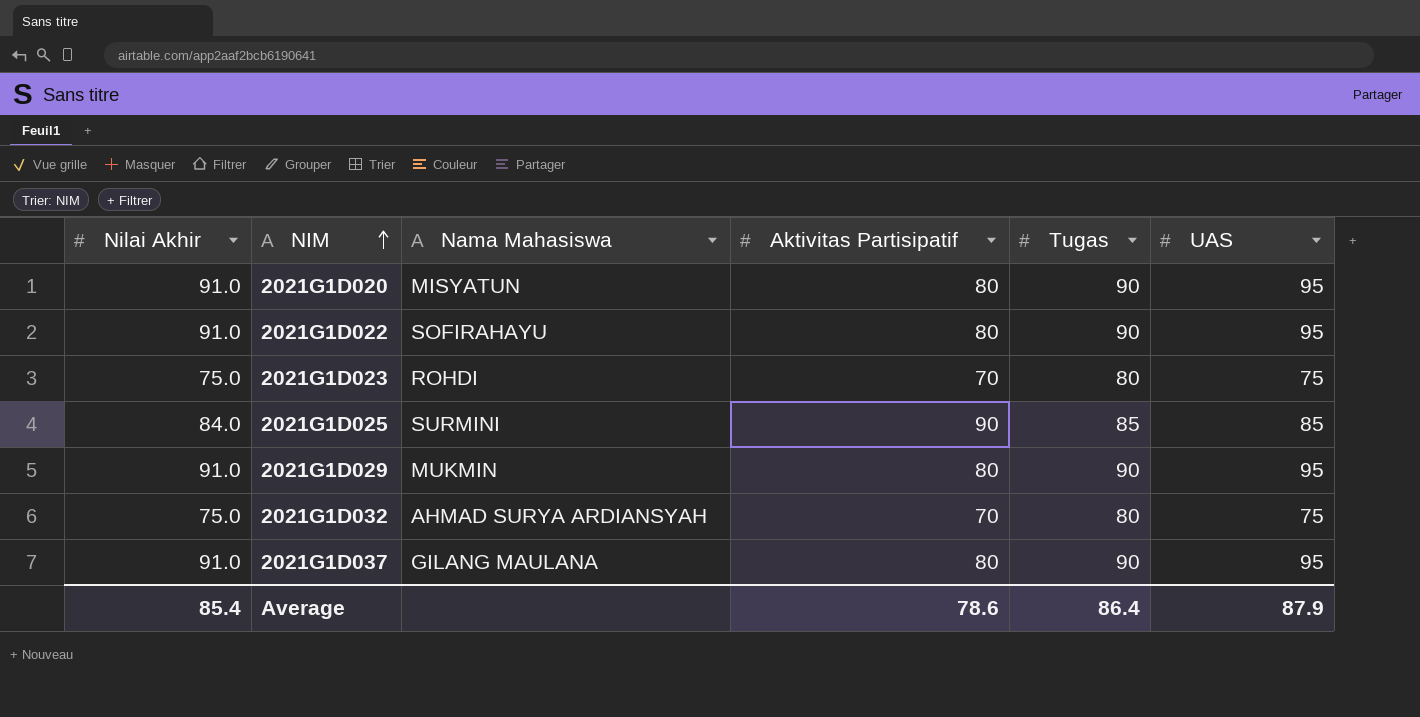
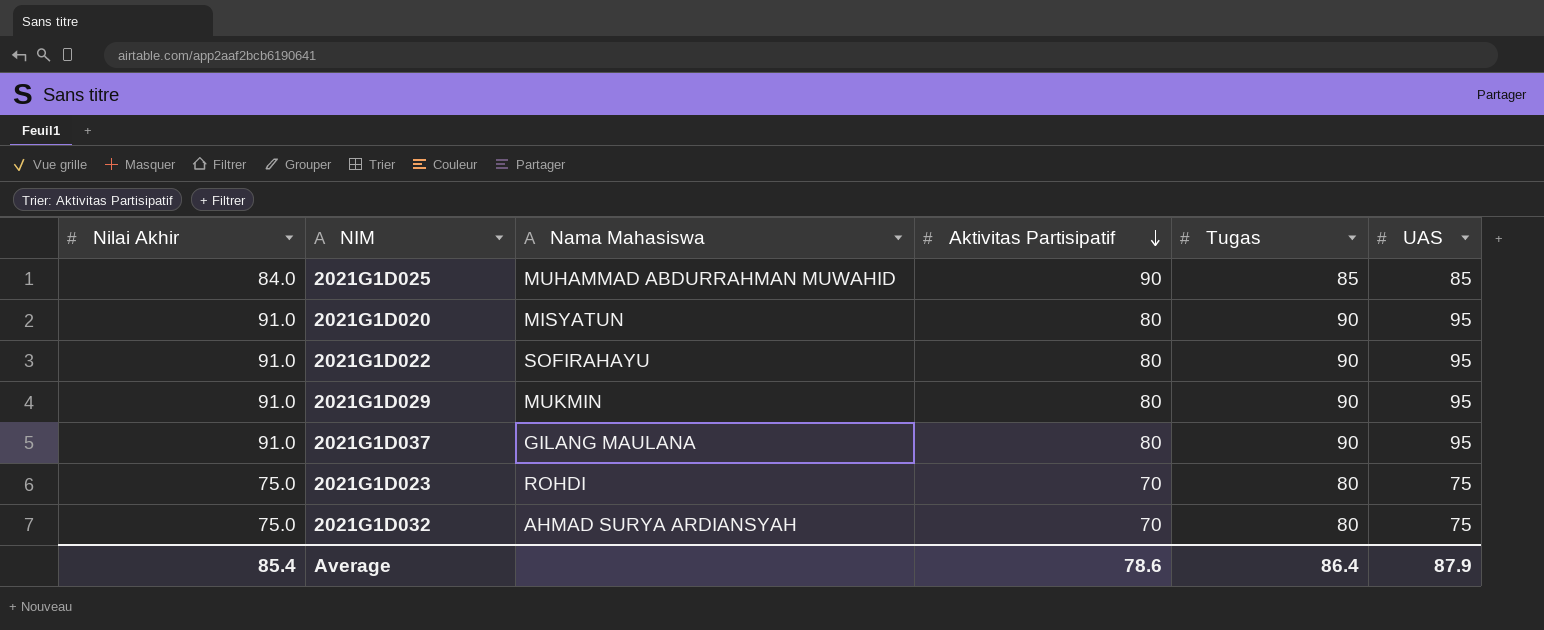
row order: NIM ascending -> Aktivitas Partisipatif descending
2021G1D025 | Nama Mahasiswa: SURMINI -> MUHAMMAD ABDURRAHMAN MUWAHID

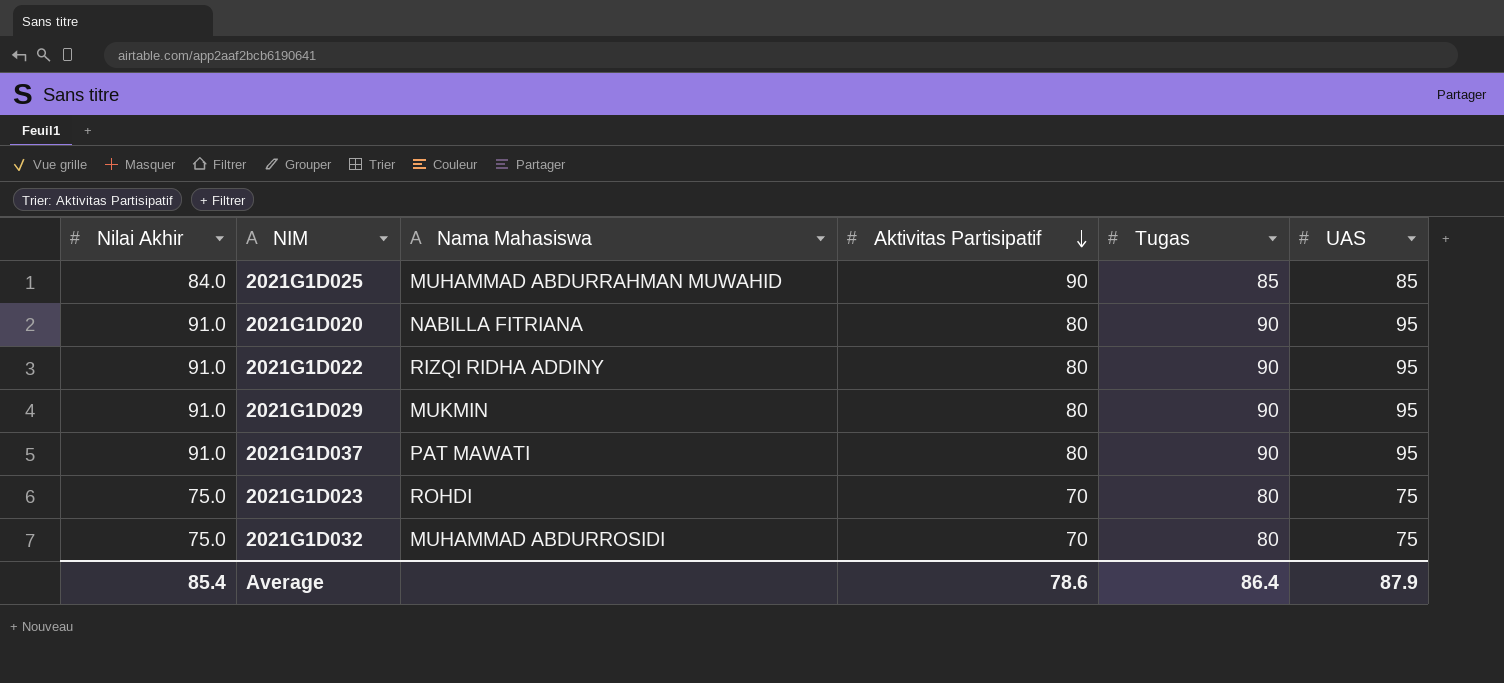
2021G1D020 | Nama Mahasiswa: MISYATUN -> NABILLA FITRIANA
2021G1D022 | Nama Mahasiswa: SOFIRAHAYU -> RIZQI RIDHA ADDINY
2021G1D037 | Nama Mahasiswa: GILANG MAULANA -> PAT MAWATI
2021G1D032 | Nama Mahasiswa: AHMAD SURYA ARDIANSYAH -> MUHAMMAD ABDURROSIDI

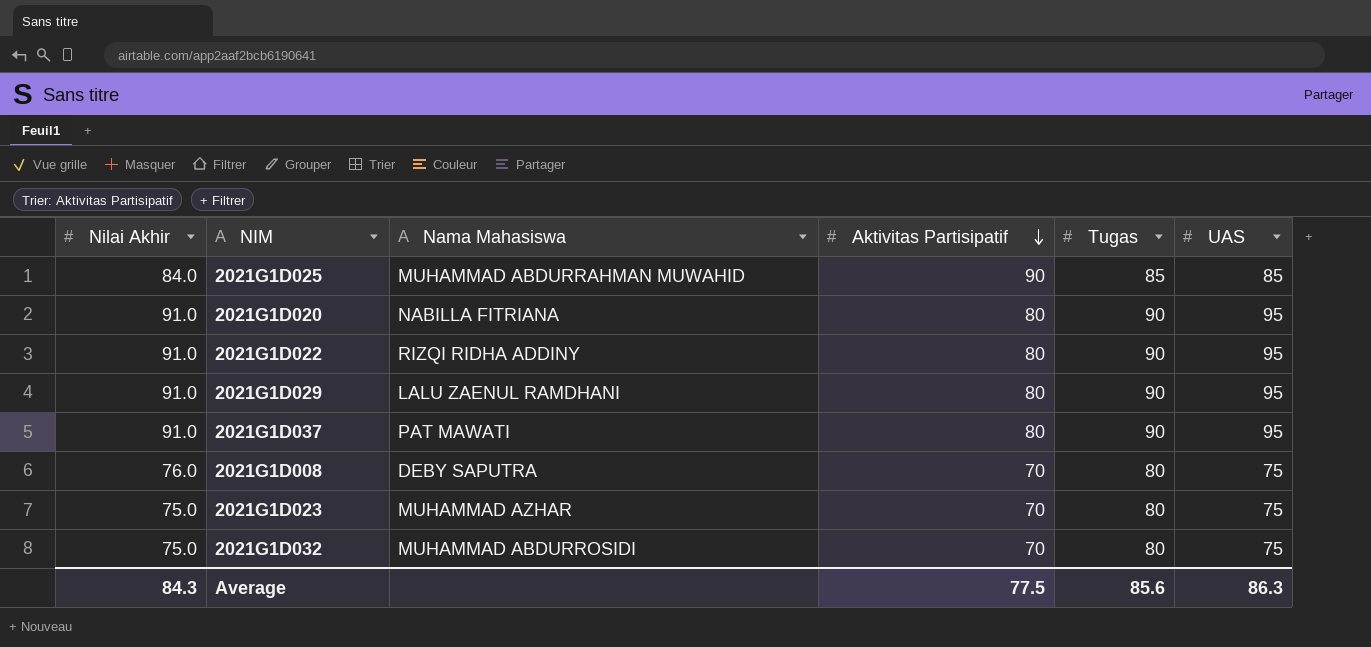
2021G1D029 | Nama Mahasiswa: MUKMIN -> LALU ZAENUL RAMDHANI
row 2021G1D008: none -> 76.0 | DEBY SAPUTRA | 70 | 80 | 75
2021G1D023 | Nama Mahasiswa: ROHDI -> MUHAMMAD AZHAR
Average | Nilai Akhir: 85.4 -> 84.3
Average | Aktivitas Partisipatif: 78.6 -> 77.5
Average | Tugas: 86.4 -> 85.6
Average | UAS: 87.9 -> 86.3

